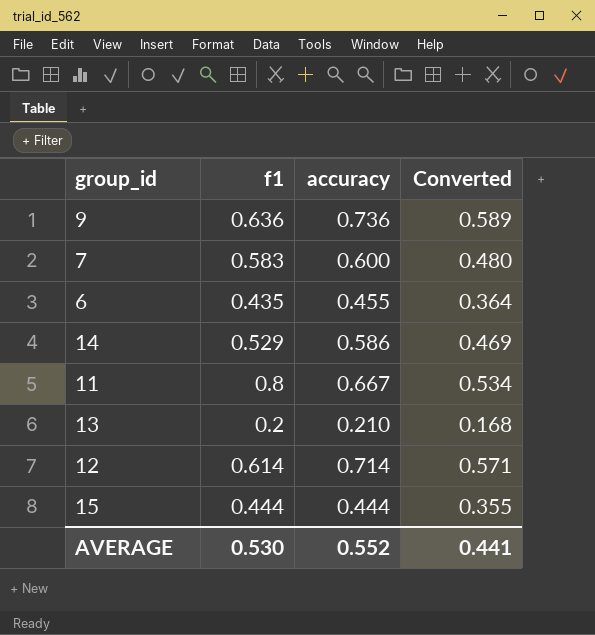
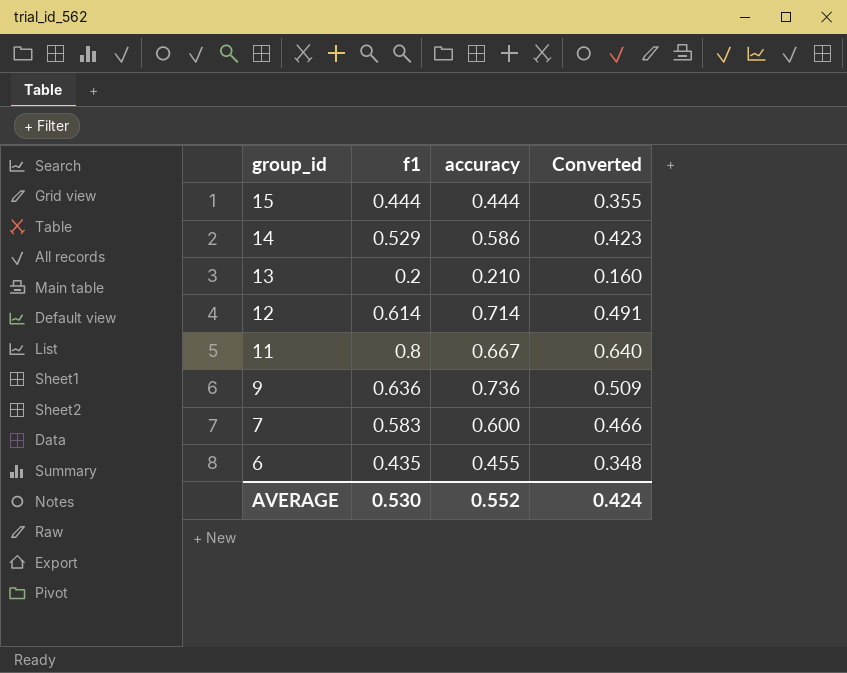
row order: none -> group_id descending
column Converted | formula: [accuracy] * 0.8 -> [f1] * 0.8
AVERAGE | Converted: 0.441 -> 0.424

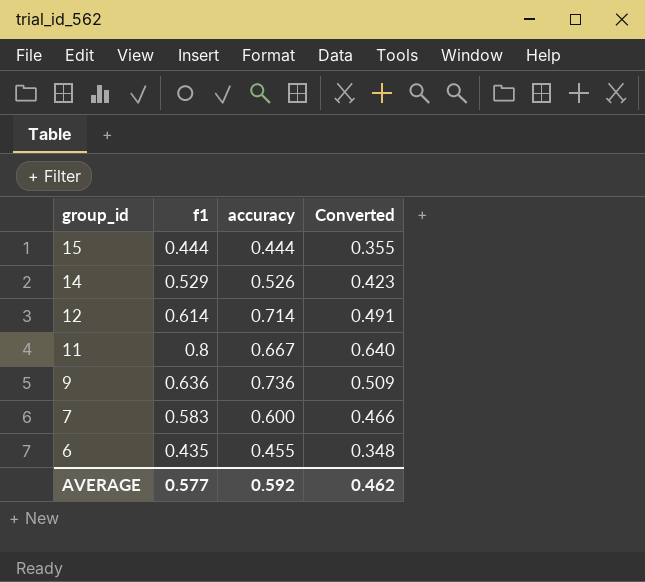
row 13: 0.2 | 0.210 | 0.160 -> none
14 | accuracy: 0.586 -> 0.526
AVERAGE | f1: 0.530 -> 0.577
AVERAGE | accuracy: 0.552 -> 0.592
AVERAGE | Converted: 0.424 -> 0.462

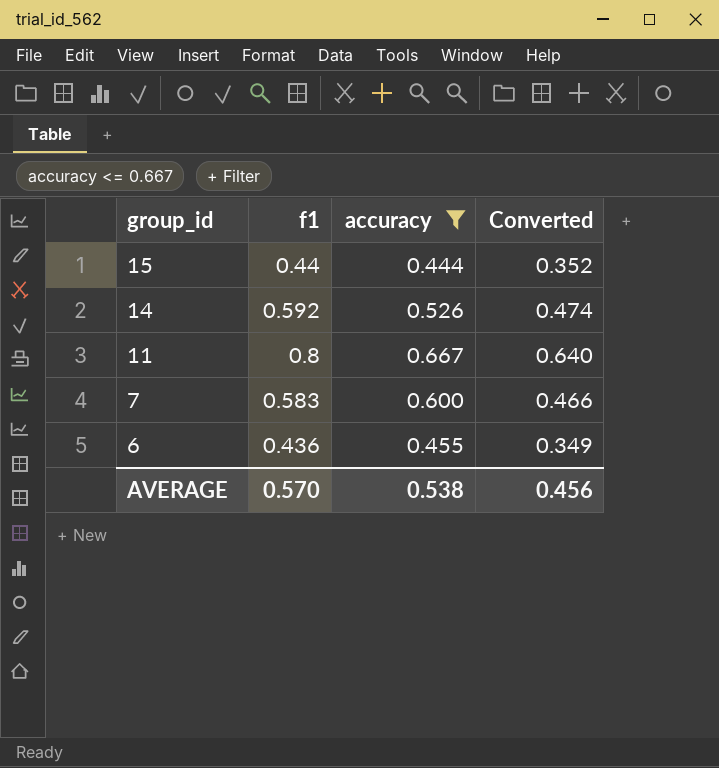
filter: none -> accuracy <= 0.667
15 | f1: 0.444 -> 0.44
15 | Converted: 0.355 -> 0.352
14 | f1: 0.529 -> 0.592
14 | Converted: 0.423 -> 0.474
6 | f1: 0.435 -> 0.436
6 | Converted: 0.348 -> 0.349
AVERAGE | f1: 0.577 -> 0.570
AVERAGE | accuracy: 0.592 -> 0.538
AVERAGE | Converted: 0.462 -> 0.456

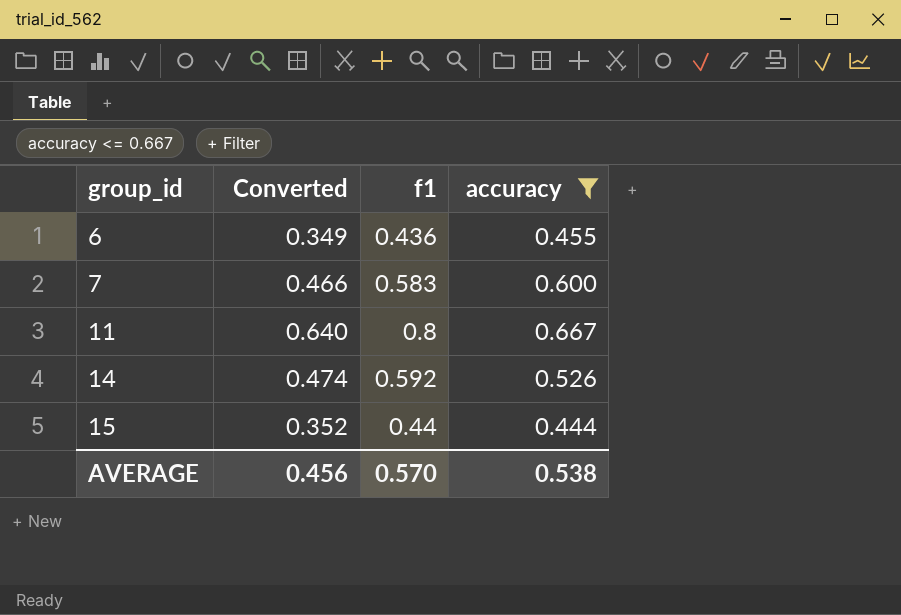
row order: group_id descending -> group_id ascending
column Converted | position: 4 -> 2

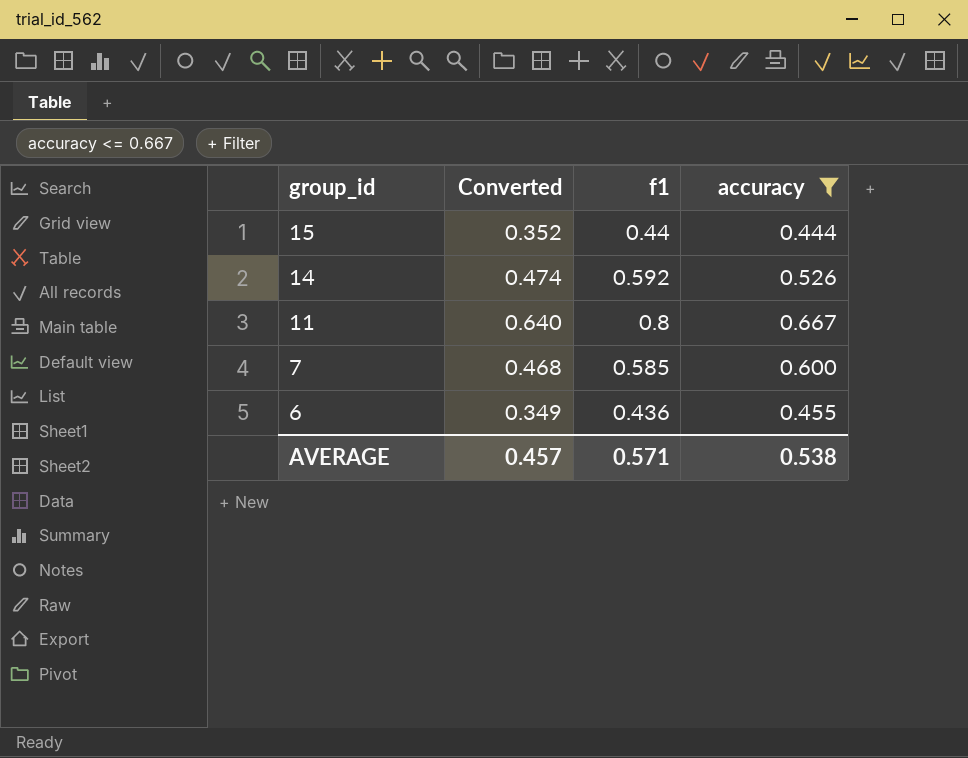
row order: group_id ascending -> group_id descending
7 | Converted: 0.466 -> 0.468
7 | f1: 0.583 -> 0.585
AVERAGE | Converted: 0.456 -> 0.457
AVERAGE | f1: 0.570 -> 0.571

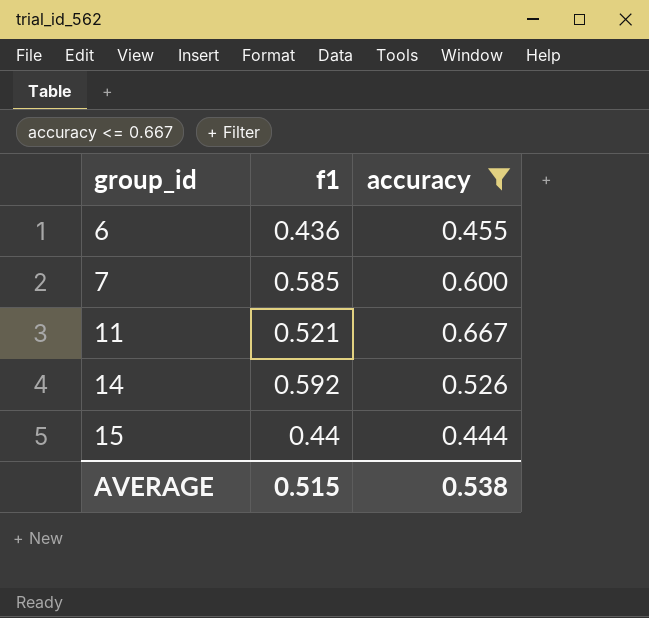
row order: group_id descending -> group_id ascending
column Converted | formula: [f1] * 0.8 -> none
11 | f1: 0.8 -> 0.521
AVERAGE | f1: 0.571 -> 0.515

